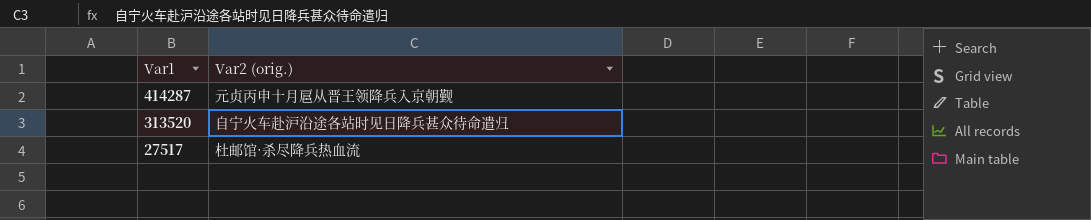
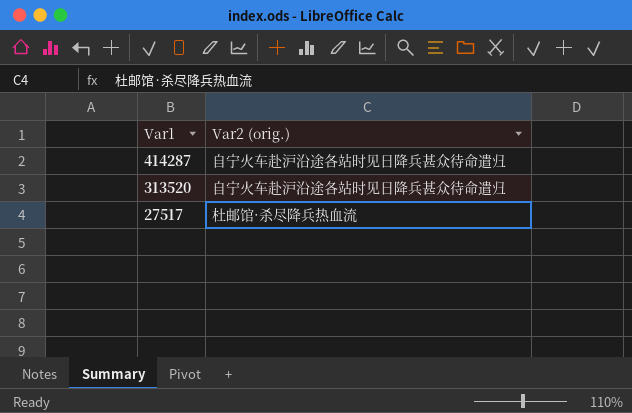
414287 | Var2 (orig.): 元贞丙申十月扈从晋王领降兵入京朝觐 -> 自宁火车赴沪沿途各站时见日降兵甚众待命遣归

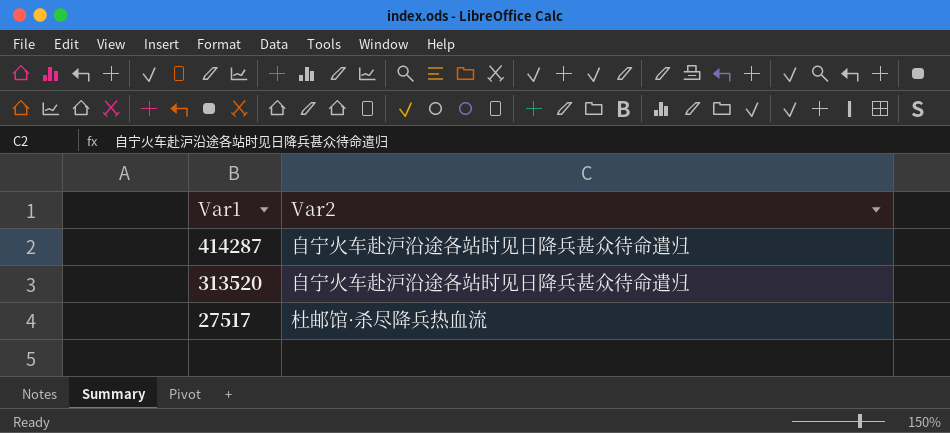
column name: Var2 (orig.) -> Var2

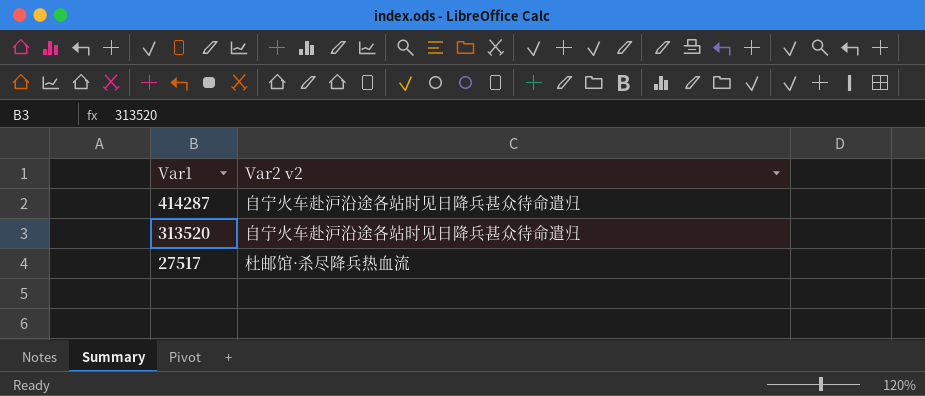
column name: Var2 -> Var2 v2

